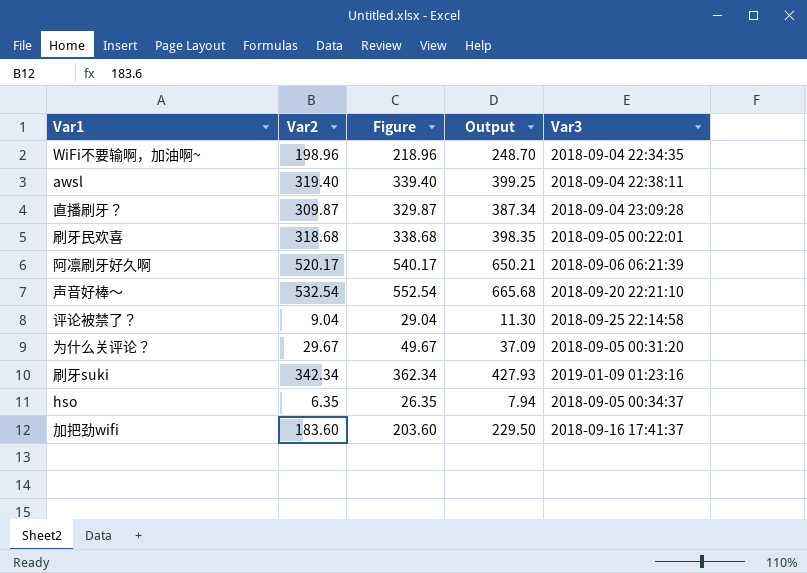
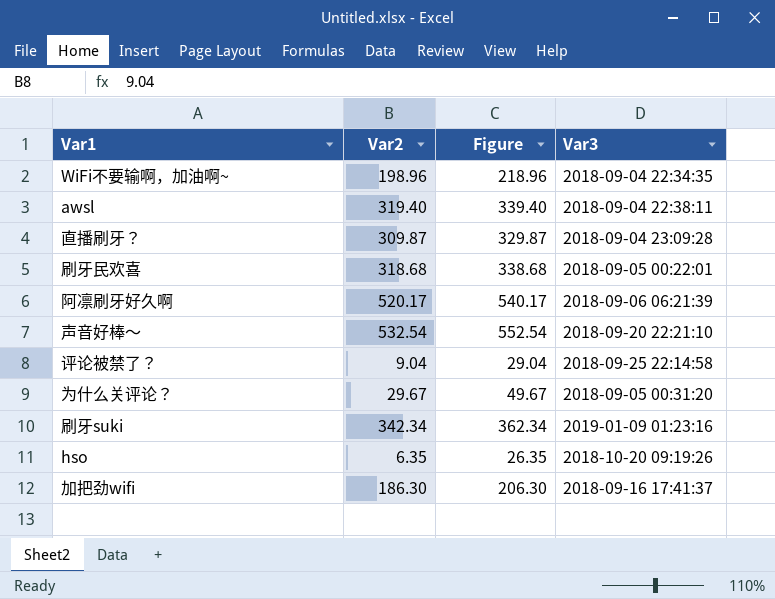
column Output | formula: [Var2] * 1.25 -> none
hso | Var3: 2018-09-05 00:34:37 -> 2018-10-20 09:19:26
加把劲wifi | Var2: 183.60 -> 186.30
加把劲wifi | Figure: 203.60 -> 206.30

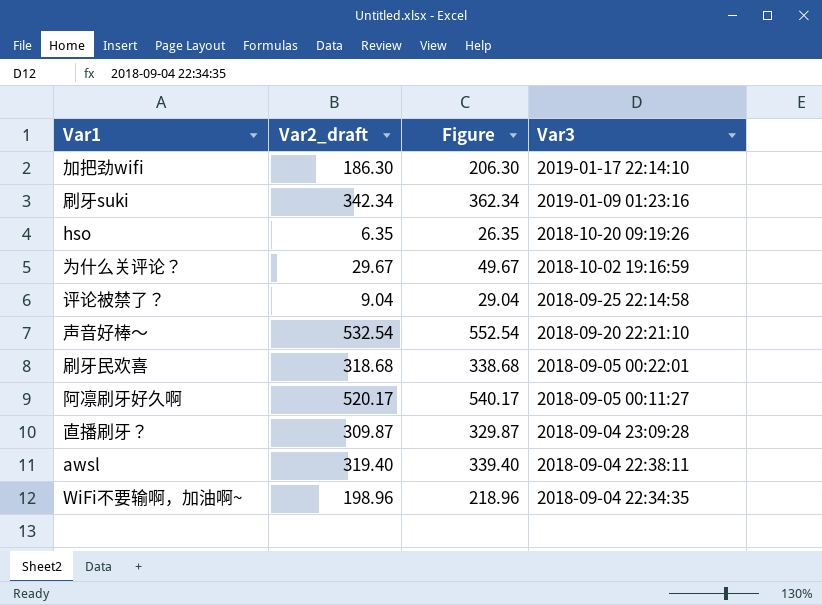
row order: none -> Var3 descending
column name: Var2 -> Var2_draft
加把劲wifi | Var3: 2018-09-16 17:41:37 -> 2019-01-17 22:14:10
为什么关评论？ | Var3: 2018-09-05 00:31:20 -> 2018-10-02 19:16:59
阿凛刷牙好久啊 | Var3: 2018-09-06 06:21:39 -> 2018-09-05 00:11:27

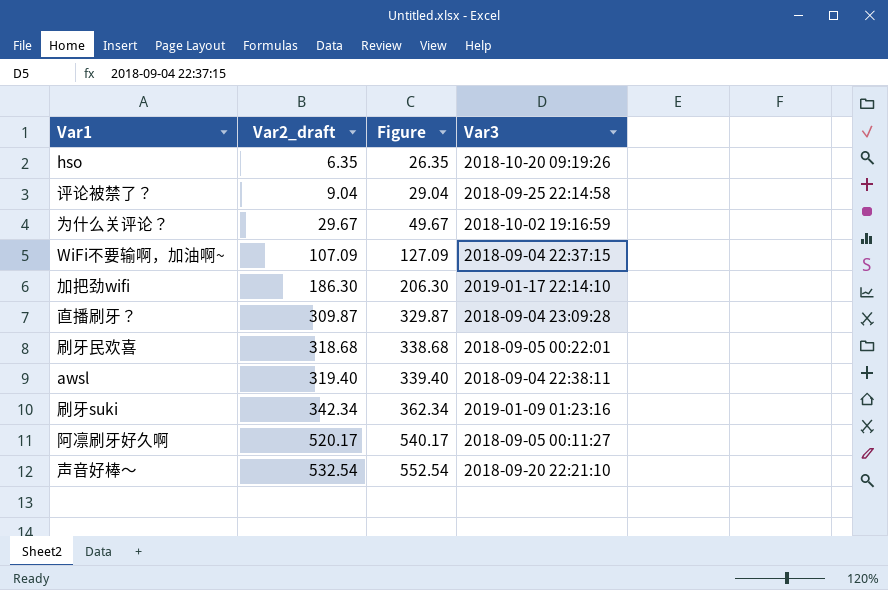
row order: Var3 descending -> Var2_draft ascending
WiFi不要输啊，加油啊~ | Var2_draft: 198.96 -> 107.09
WiFi不要输啊，加油啊~ | Figure: 218.96 -> 127.09
WiFi不要输啊，加油啊~ | Var3: 2018-09-04 22:34:35 -> 2018-09-04 22:37:15

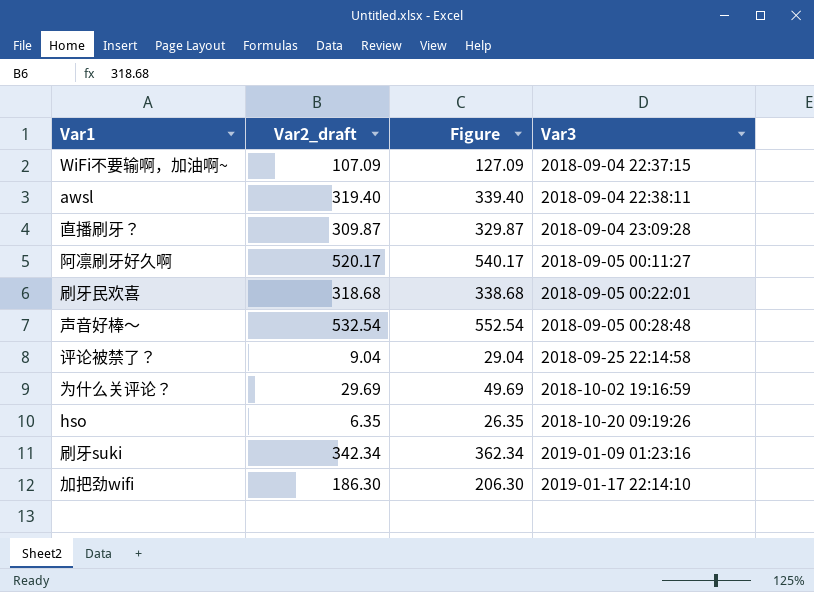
row order: Var2_draft ascending -> Var3 ascending
声音好棒～ | Var3: 2018-09-20 22:21:10 -> 2018-09-05 00:28:48
为什么关评论？ | Var2_draft: 29.67 -> 29.69
为什么关评论？ | Figure: 49.67 -> 49.69

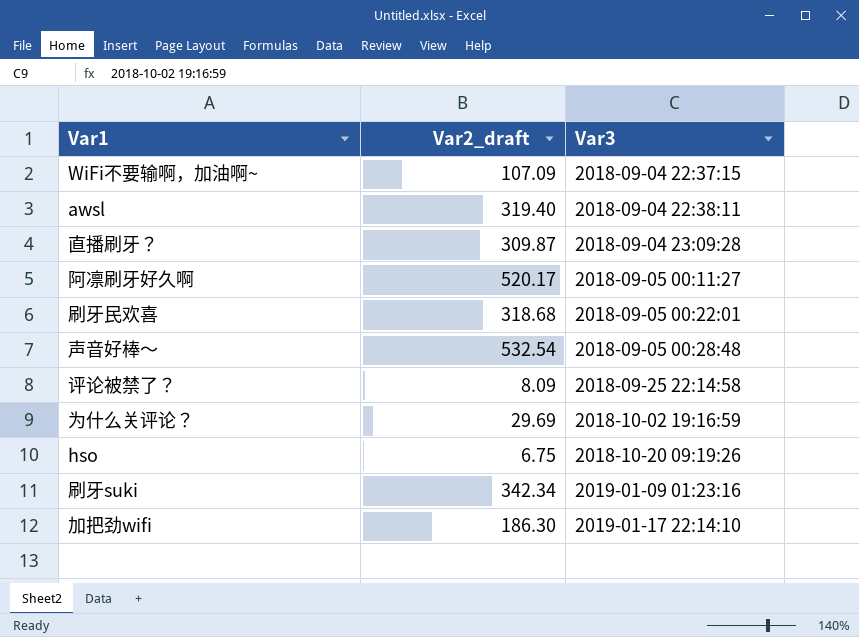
column Figure | formula: [Var2_draft] + 20 -> none
评论被禁了？ | Var2_draft: 9.04 -> 8.09
hso | Var2_draft: 6.35 -> 6.75

